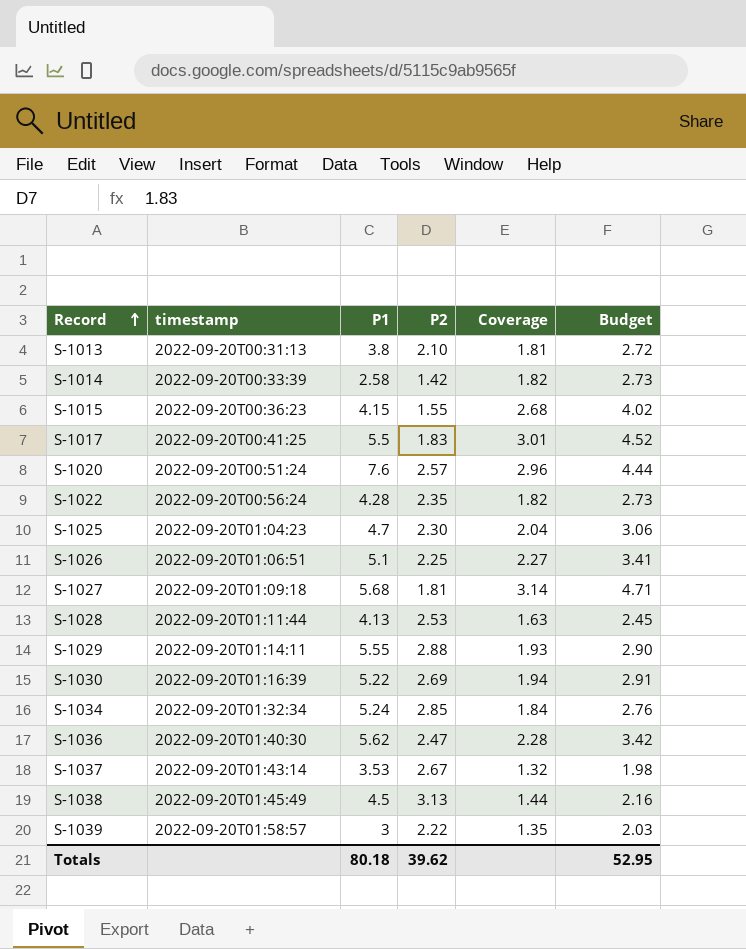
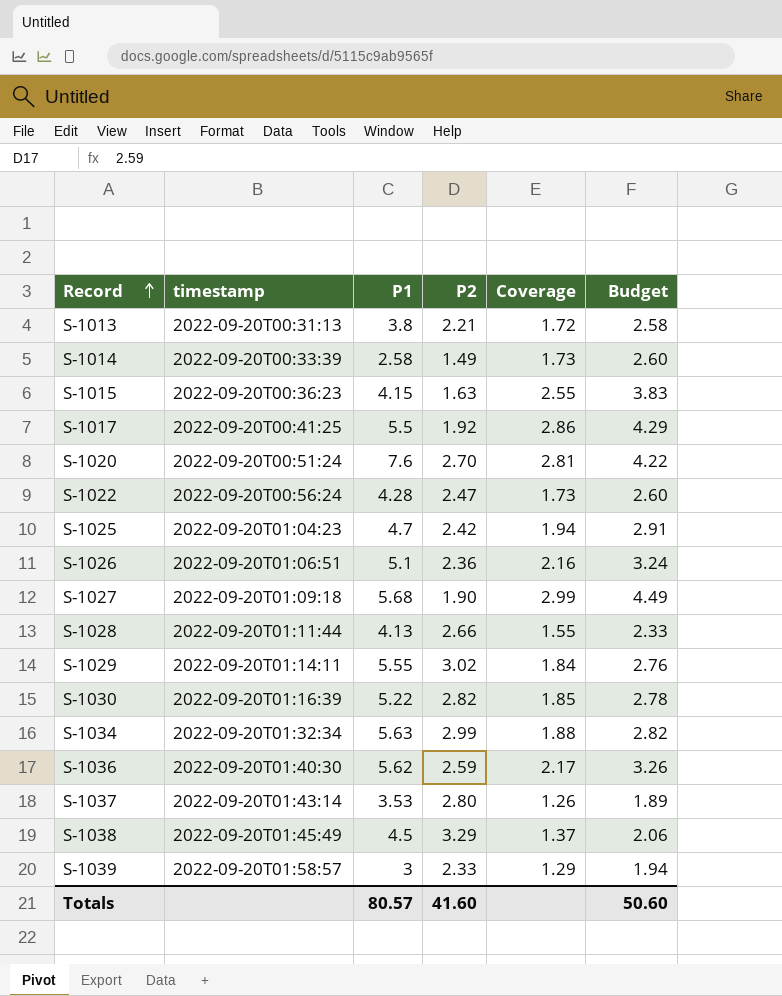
S-1013 | P2: 2.10 -> 2.21
S-1013 | Coverage: 1.81 -> 1.72
S-1013 | Budget: 2.72 -> 2.58
S-1014 | P2: 1.42 -> 1.49
S-1014 | Coverage: 1.82 -> 1.73
S-1014 | Budget: 2.73 -> 2.60
S-1015 | P2: 1.55 -> 1.63
S-1015 | Coverage: 2.68 -> 2.55
S-1015 | Budget: 4.02 -> 3.83
S-1017 | P2: 1.83 -> 1.92
S-1017 | Coverage: 3.01 -> 2.86
S-1017 | Budget: 4.52 -> 4.29
S-1020 | P2: 2.57 -> 2.70
S-1020 | Coverage: 2.96 -> 2.81
S-1020 | Budget: 4.44 -> 4.22
S-1022 | P2: 2.35 -> 2.47
S-1022 | Coverage: 1.82 -> 1.73
S-1022 | Budget: 2.73 -> 2.60
S-1025 | P2: 2.30 -> 2.42
S-1025 | Coverage: 2.04 -> 1.94
S-1025 | Budget: 3.06 -> 2.91
S-1026 | P2: 2.25 -> 2.36
S-1026 | Coverage: 2.27 -> 2.16
S-1026 | Budget: 3.41 -> 3.24
S-1027 | P2: 1.81 -> 1.90
S-1027 | Coverage: 3.14 -> 2.99
S-1027 | Budget: 4.71 -> 4.49
S-1028 | P2: 2.53 -> 2.66
S-1028 | Coverage: 1.63 -> 1.55
S-1028 | Budget: 2.45 -> 2.33
S-1029 | P2: 2.88 -> 3.02
S-1029 | Coverage: 1.93 -> 1.84
S-1029 | Budget: 2.90 -> 2.76
S-1030 | P2: 2.69 -> 2.82
S-1030 | Coverage: 1.94 -> 1.85
S-1030 | Budget: 2.91 -> 2.78
S-1034 | P1: 5.24 -> 5.63
S-1034 | P2: 2.85 -> 2.99
S-1034 | Coverage: 1.84 -> 1.88
S-1034 | Budget: 2.76 -> 2.82
S-1036 | P2: 2.47 -> 2.59
S-1036 | Coverage: 2.28 -> 2.17
S-1036 | Budget: 3.42 -> 3.26
S-1037 | P2: 2.67 -> 2.80
S-1037 | Coverage: 1.32 -> 1.26
S-1037 | Budget: 1.98 -> 1.89
S-1038 | P2: 3.13 -> 3.29
S-1038 | Coverage: 1.44 -> 1.37
S-1038 | Budget: 2.16 -> 2.06
S-1039 | P2: 2.22 -> 2.33
S-1039 | Coverage: 1.35 -> 1.29
S-1039 | Budget: 2.03 -> 1.94
Totals | P1: 80.18 -> 80.57
Totals | P2: 39.62 -> 41.60
Totals | Budget: 52.95 -> 50.60

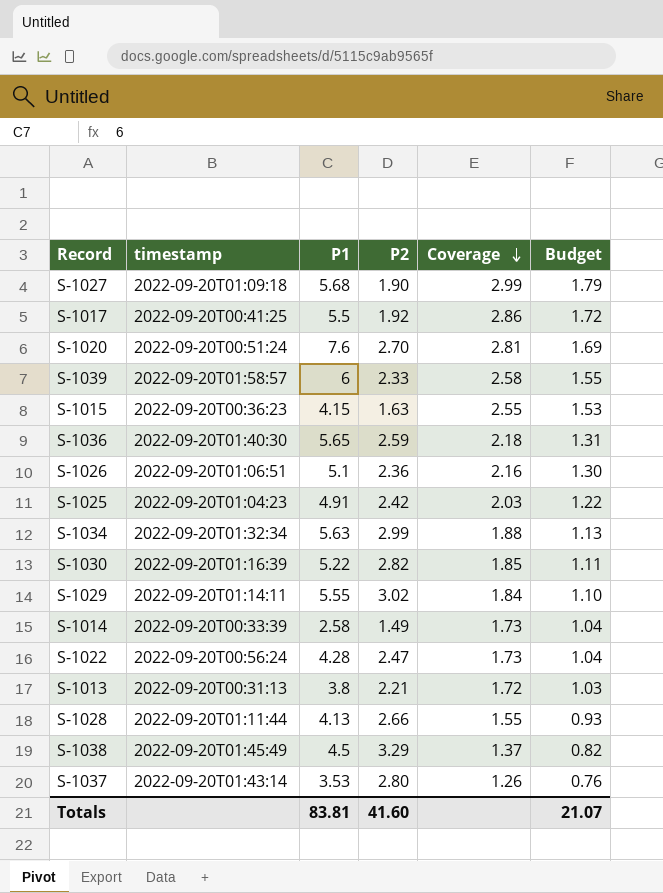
row order: Record ascending -> Coverage descending
column Budget | formula: [Coverage] * 1.5 -> [Coverage] * 0.6
S-1039 | P1: 3 -> 6
S-1039 | Coverage: 1.29 -> 2.58
S-1036 | P1: 5.62 -> 5.65
S-1036 | Coverage: 2.17 -> 2.18
S-1025 | P1: 4.7 -> 4.91
S-1025 | Coverage: 1.94 -> 2.03
Totals | P1: 80.57 -> 83.81
Totals | Budget: 50.60 -> 21.07

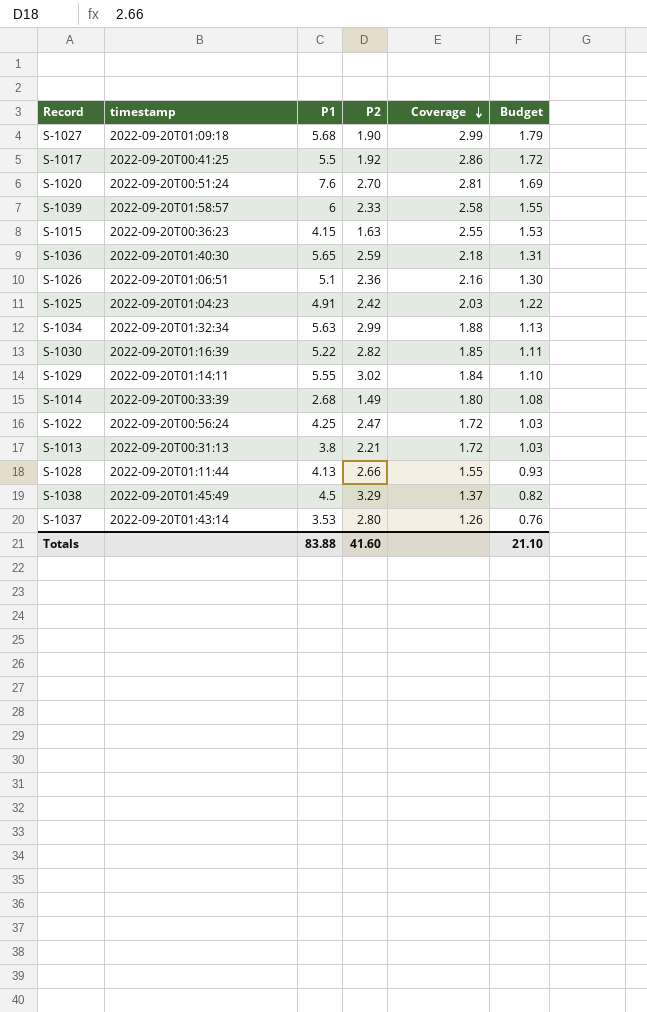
S-1014 | P1: 2.58 -> 2.68
S-1014 | Coverage: 1.73 -> 1.80
S-1014 | Budget: 1.04 -> 1.08
S-1022 | P1: 4.28 -> 4.25
S-1022 | Coverage: 1.73 -> 1.72
S-1022 | Budget: 1.04 -> 1.03
Totals | P1: 83.81 -> 83.88
Totals | Budget: 21.07 -> 21.10

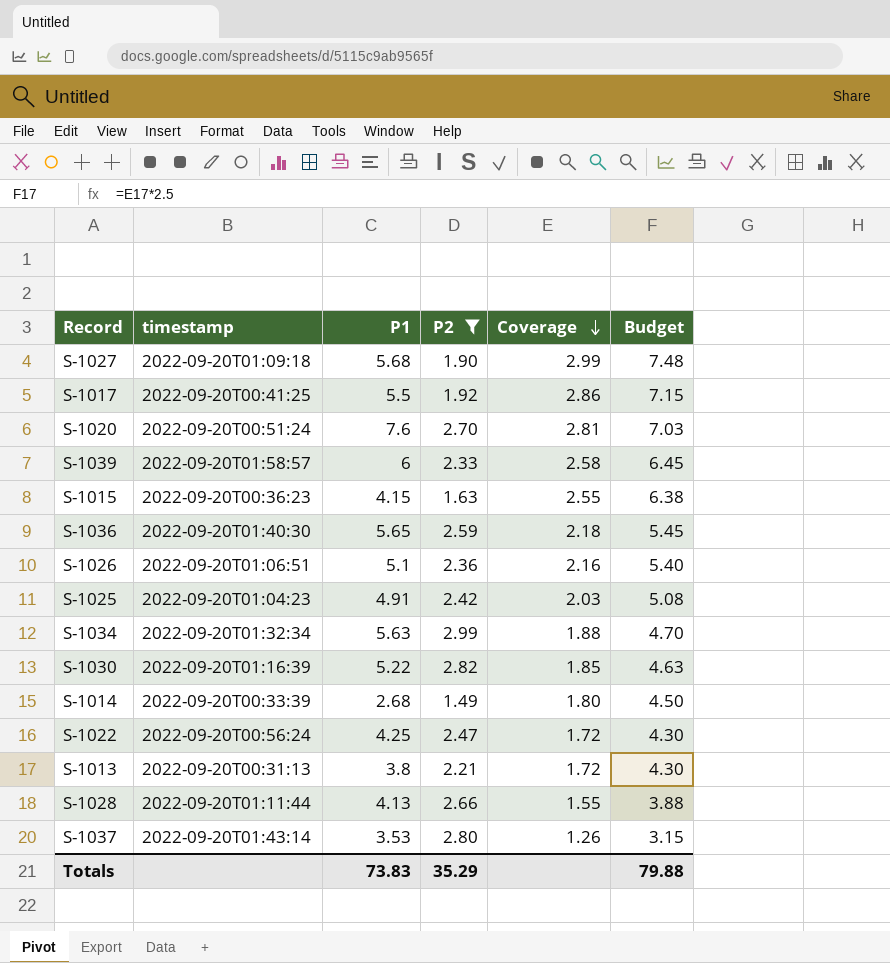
filter: none -> P2 <= 2.99
column Budget | formula: [Coverage] * 0.6 -> [Coverage] * 2.5
Totals | P1: 83.88 -> 73.83
Totals | P2: 41.60 -> 35.29
Totals | Budget: 21.10 -> 79.88

